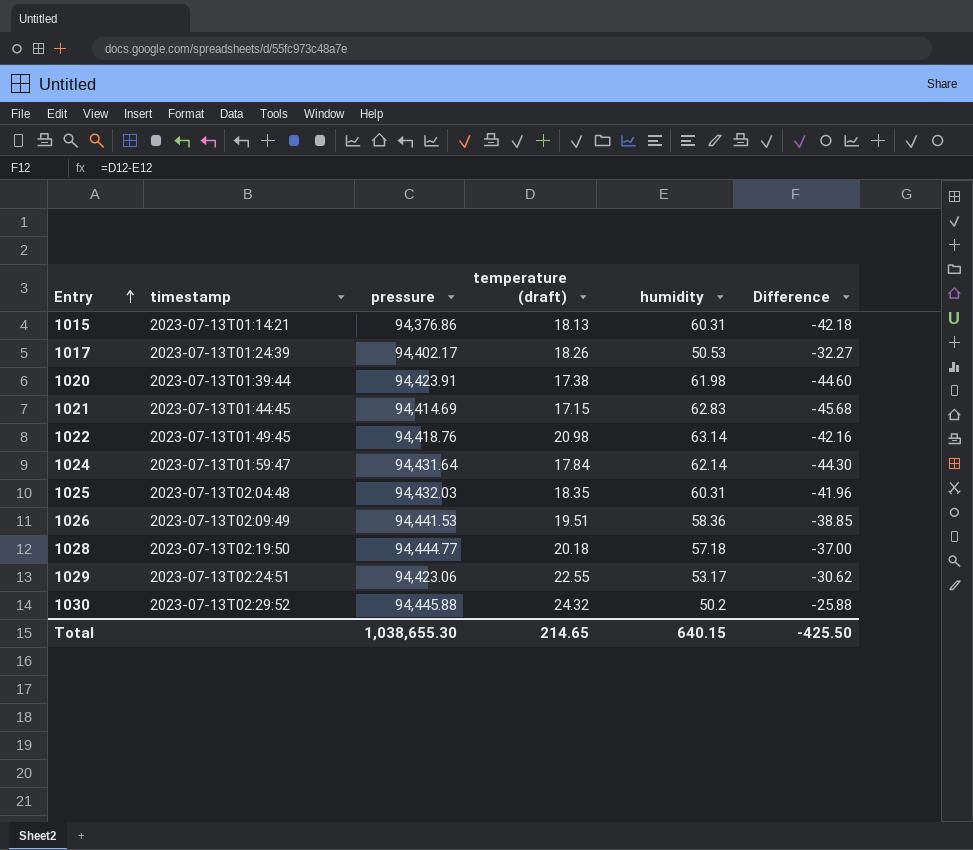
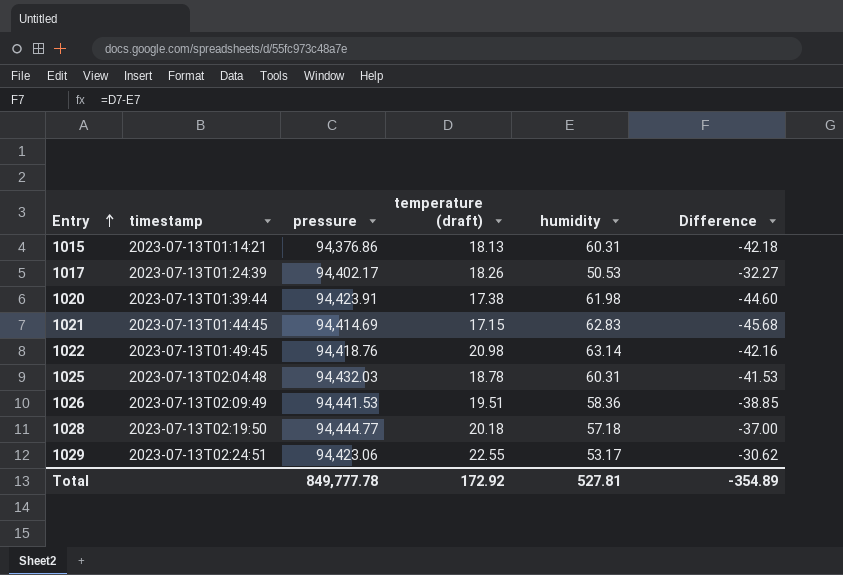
row 1024: 2023-07-13T01:59:47 | 94,431.64 | 17.84 | 62.14 | -44.30 -> none
row 1030: 2023-07-13T02:29:52 | 94,445.88 | 24.32 | 50.2 | -25.88 -> none
1025 | temperature (draft): 18.35 -> 18.78
1025 | Difference: -41.96 -> -41.53
Total | pressure: 1,038,655.30 -> 849,777.78
Total | temperature (draft): 214.65 -> 172.92
Total | humidity: 640.15 -> 527.81
Total | Difference: -425.50 -> -354.89

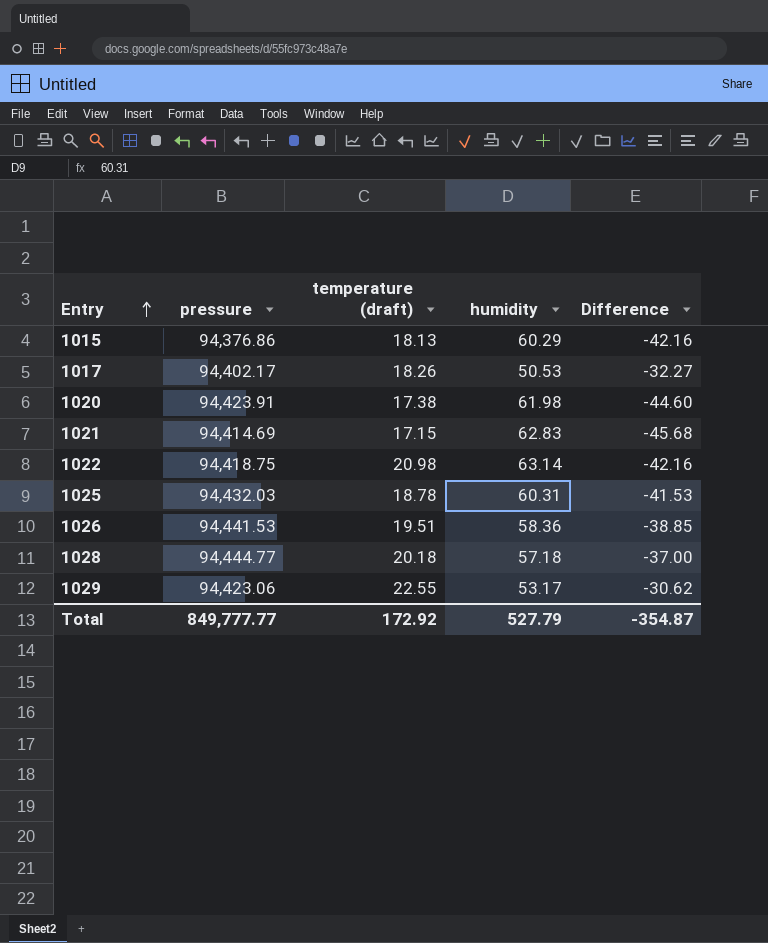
column timestamp | position: 2 -> none
1015 | humidity: 60.31 -> 60.29
1015 | Difference: -42.18 -> -42.16
1022 | pressure: 94,418.76 -> 94,418.75
Total | pressure: 849,777.78 -> 849,777.77
Total | humidity: 527.81 -> 527.79
Total | Difference: -354.89 -> -354.87

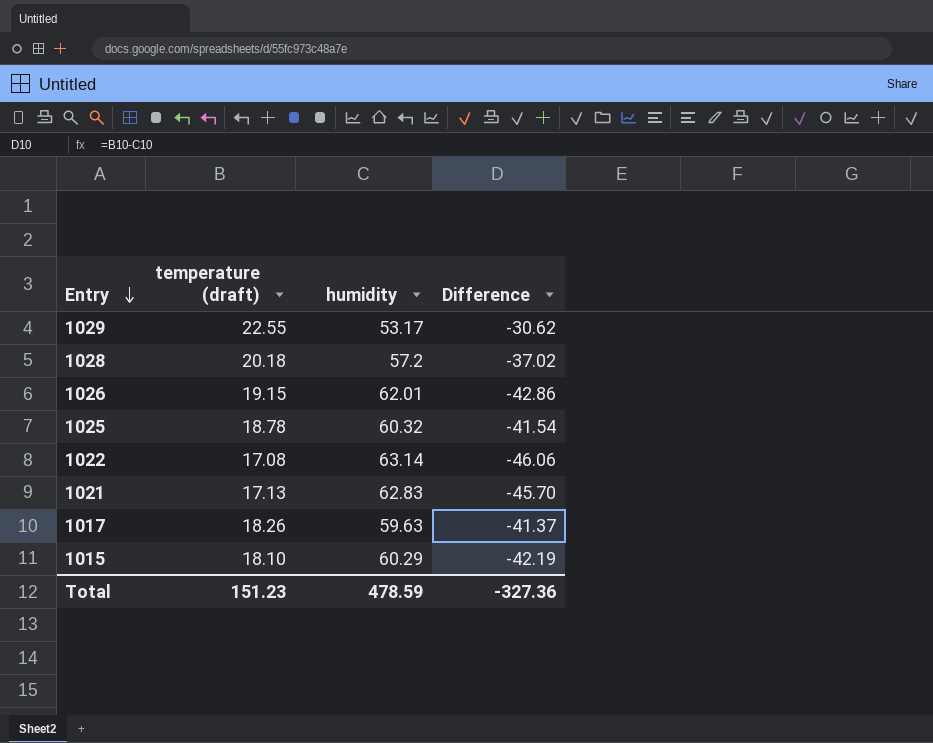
row order: Entry ascending -> Entry descending
column pressure | position: 2 -> none
row 1020: 94,423.91 | 17.38 | 61.98 | -44.60 -> none
1028 | humidity: 57.18 -> 57.2
1028 | Difference: -37.00 -> -37.02
1026 | temperature (draft): 19.51 -> 19.15
1026 | humidity: 58.36 -> 62.01
1026 | Difference: -38.85 -> -42.86
1025 | humidity: 60.31 -> 60.32
1025 | Difference: -41.53 -> -41.54
1022 | temperature (draft): 20.98 -> 17.08
1022 | Difference: -42.16 -> -46.06
1021 | temperature (draft): 17.15 -> 17.13
1021 | Difference: -45.68 -> -45.70
1017 | humidity: 50.53 -> 59.63
1017 | Difference: -32.27 -> -41.37
1015 | temperature (draft): 18.13 -> 18.10
1015 | Difference: -42.16 -> -42.19
Total | temperature (draft): 172.92 -> 151.23
Total | humidity: 527.79 -> 478.59
Total | Difference: -354.87 -> -327.36

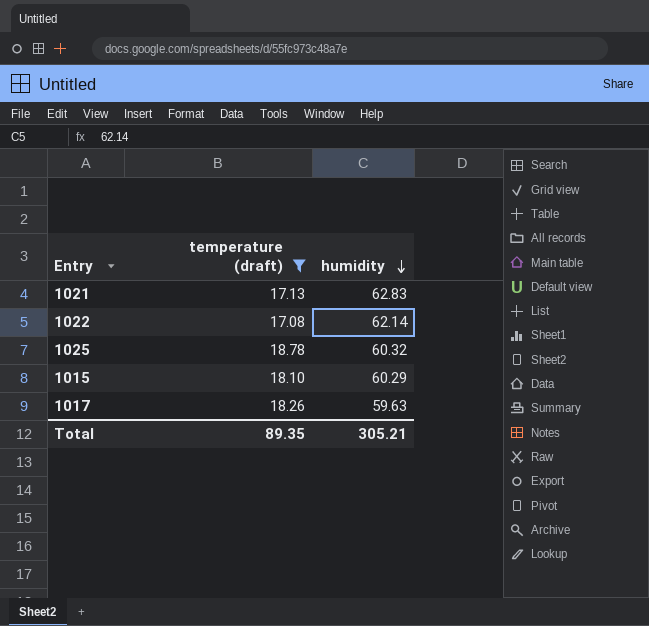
filter: none -> temperature (draft) <= 18.78
row order: Entry descending -> humidity descending
column Difference | formula: [temperature (draft)] - [humidity] -> none
1022 | humidity: 63.14 -> 62.14
Total | temperature (draft): 151.23 -> 89.35
Total | humidity: 478.59 -> 305.21

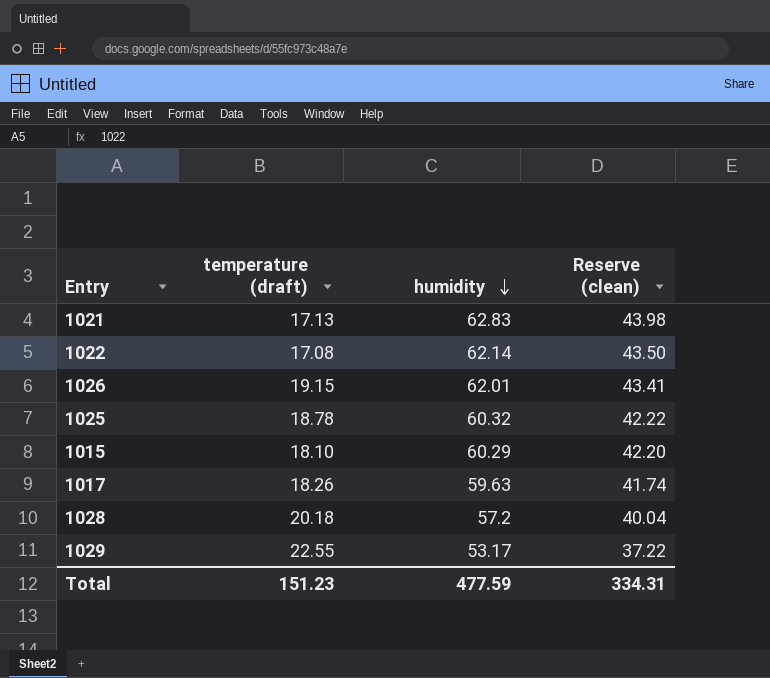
filter: temperature (draft) <= 18.78 -> none
column Reserve (clean) | formula: none -> [humidity] * 0.7
Total | temperature (draft): 89.35 -> 151.23
Total | humidity: 305.21 -> 477.59

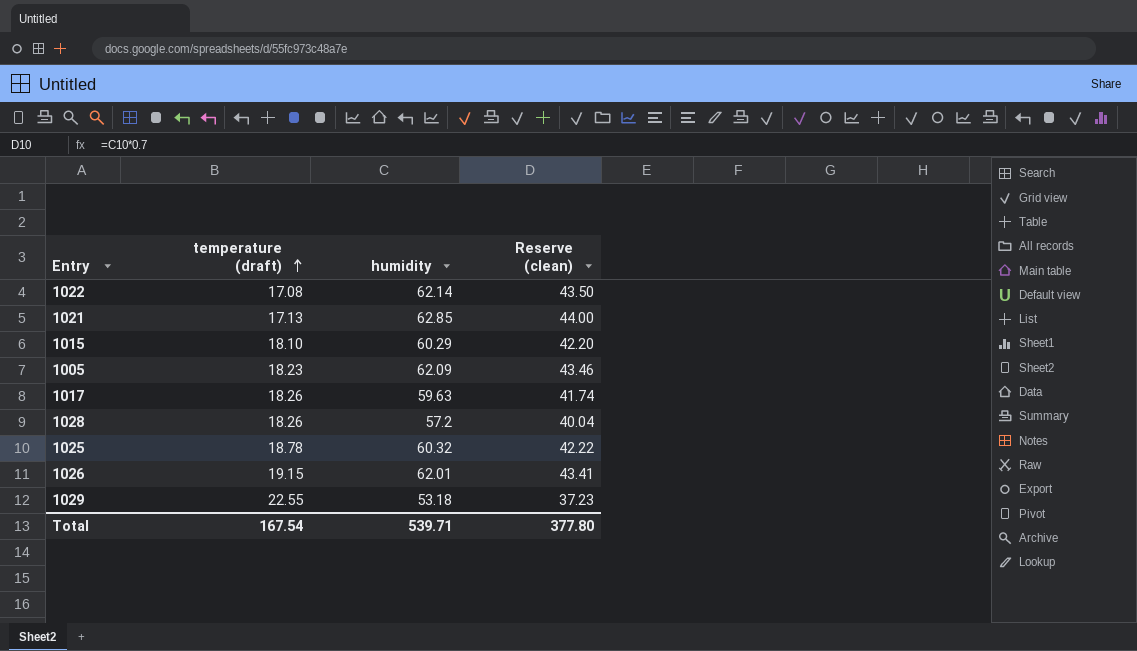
row order: humidity descending -> temperature (draft) ascending
1021 | humidity: 62.83 -> 62.85
1021 | Reserve (clean): 43.98 -> 44.00
row 1005: none -> 18.23 | 62.09 | 43.46
1028 | temperature (draft): 20.18 -> 18.26
1029 | humidity: 53.17 -> 53.18
1029 | Reserve (clean): 37.22 -> 37.23
Total | temperature (draft): 151.23 -> 167.54
Total | humidity: 477.59 -> 539.71
Total | Reserve (clean): 334.31 -> 377.80

